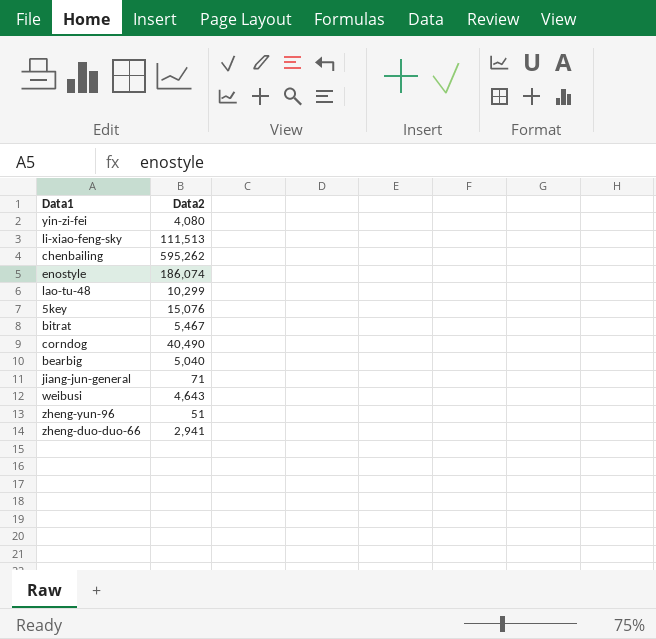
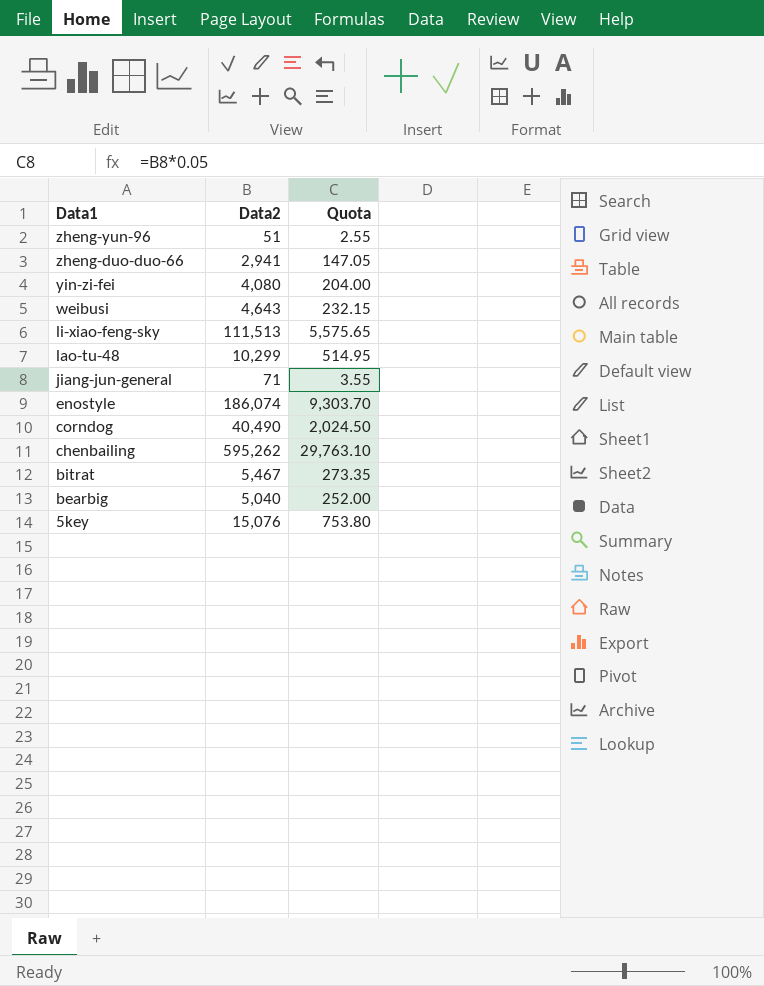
row order: none -> Data1 descending
column Quota | formula: none -> [Data2] * 0.05

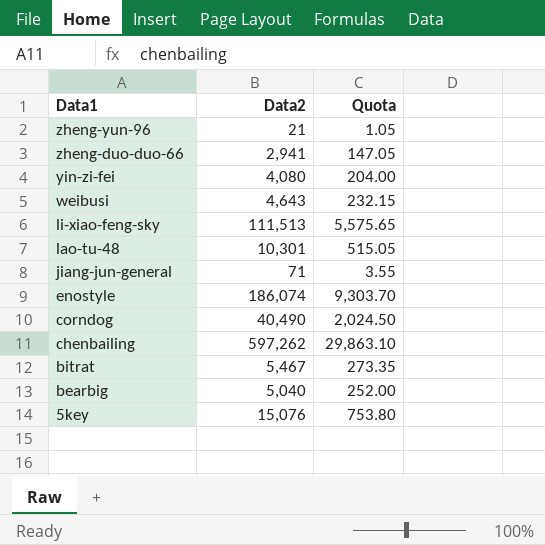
zheng-yun-96 | Data2: 51 -> 21
zheng-yun-96 | Quota: 2.55 -> 1.05
lao-tu-48 | Data2: 10,299 -> 10,301
lao-tu-48 | Quota: 514.95 -> 515.05
chenbailing | Data2: 595,262 -> 597,262
chenbailing | Quota: 29,763.10 -> 29,863.10

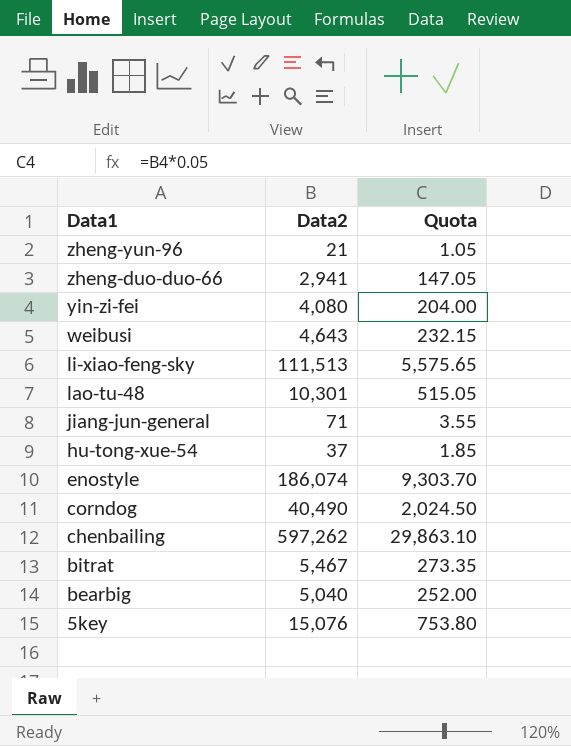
row hu-tong-xue-54: none -> 37 | 1.85

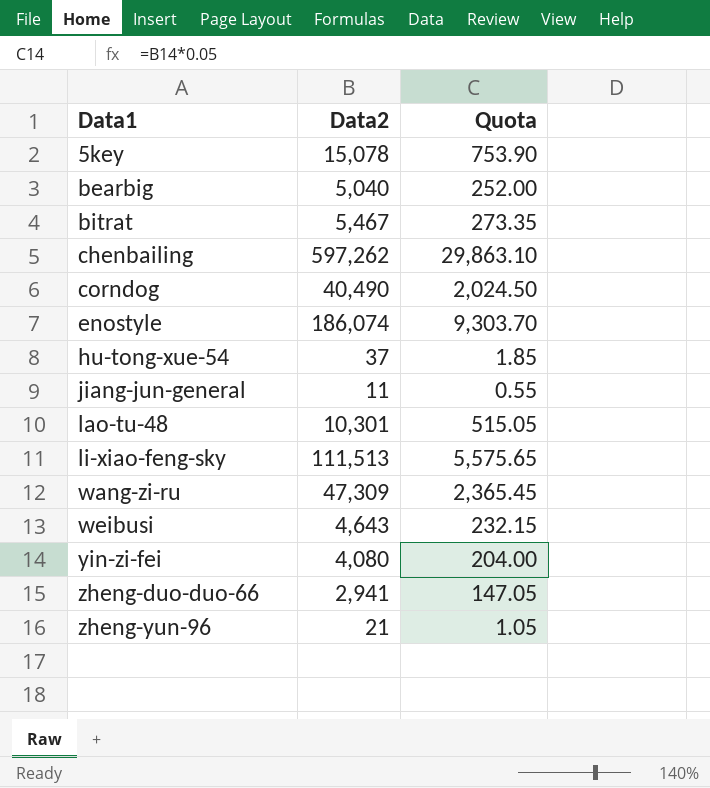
row order: Data1 descending -> Data1 ascending
5key | Data2: 15,076 -> 15,078
5key | Quota: 753.80 -> 753.90
jiang-jun-general | Data2: 71 -> 11
jiang-jun-general | Quota: 3.55 -> 0.55
row wang-zi-ru: none -> 47,309 | 2,365.45

